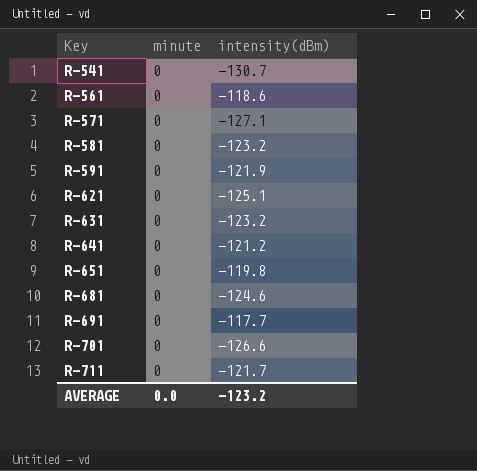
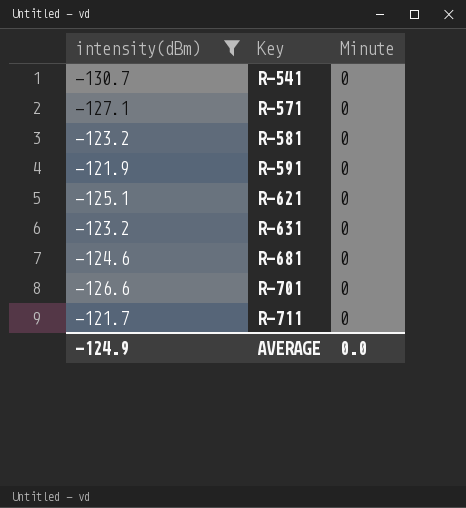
filter: none -> intensity(dBm) <= -121.7
column intensity(dBm) | position: 3 -> 1
column name: minute -> Minute
AVERAGE | intensity(dBm): -123.2 -> -124.9

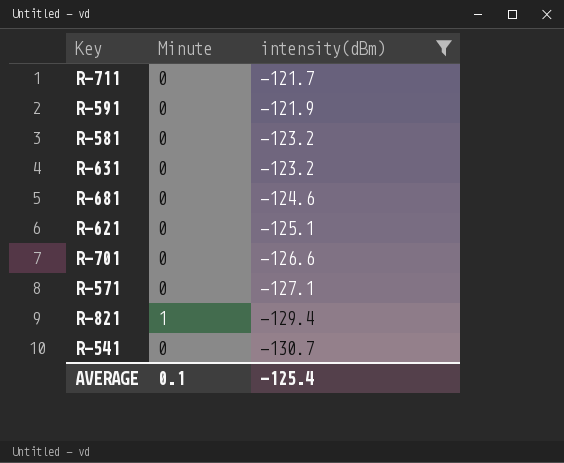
row order: Key ascending -> intensity(dBm) descending
column intensity(dBm) | position: 1 -> 3
row R-821: none -> 1 | -129.4
AVERAGE | Minute: 0.0 -> 0.1
AVERAGE | intensity(dBm): -124.9 -> -125.4

